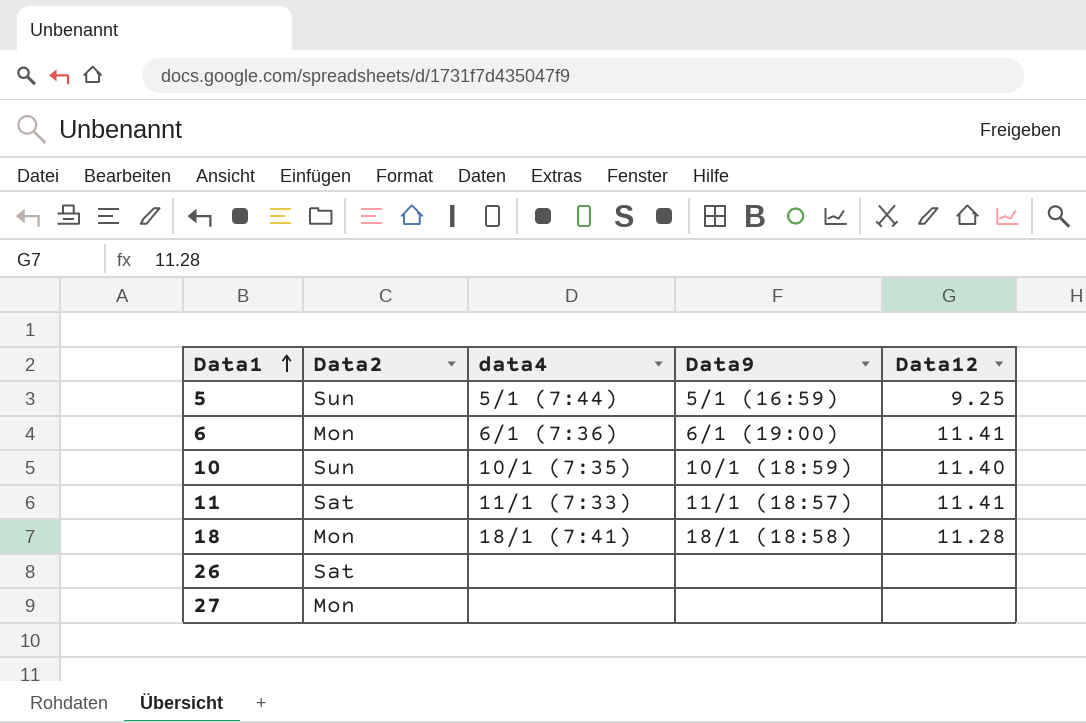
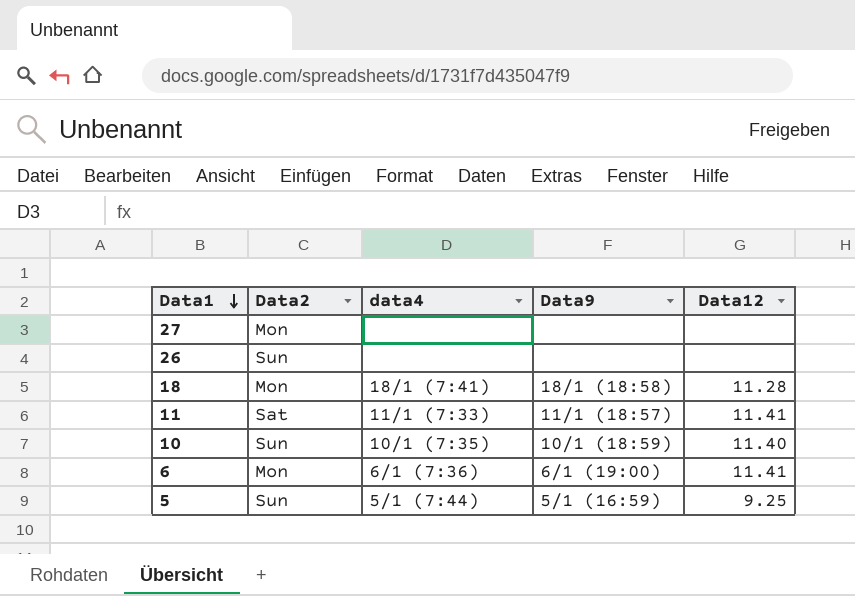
row order: Data1 ascending -> Data1 descending
26 | Data2: Sat -> Sun

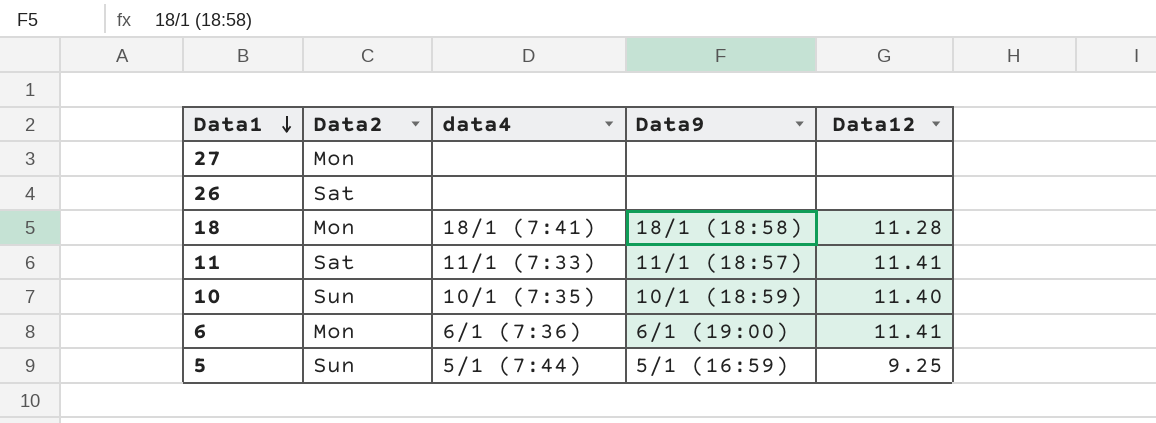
26 | Data2: Sun -> Sat

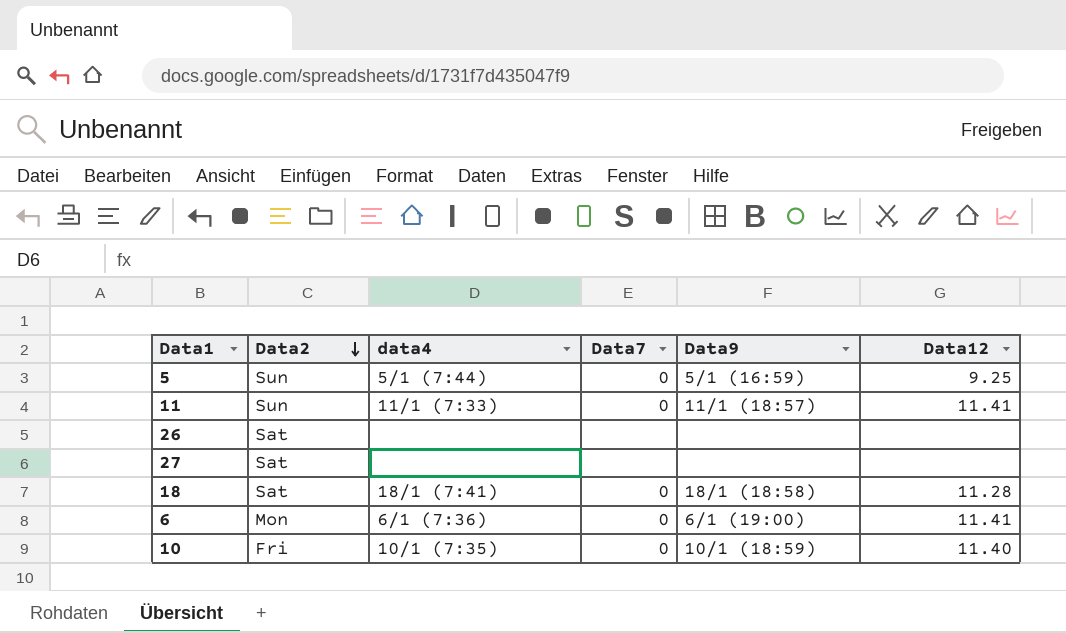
row order: Data1 descending -> Data2 descending
column Data7 | position: none -> 4
11 | Data2: Sat -> Sun
27 | Data2: Mon -> Sat
18 | Data2: Mon -> Sat
10 | Data2: Sun -> Fri

